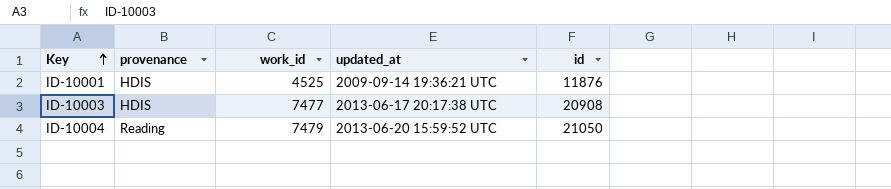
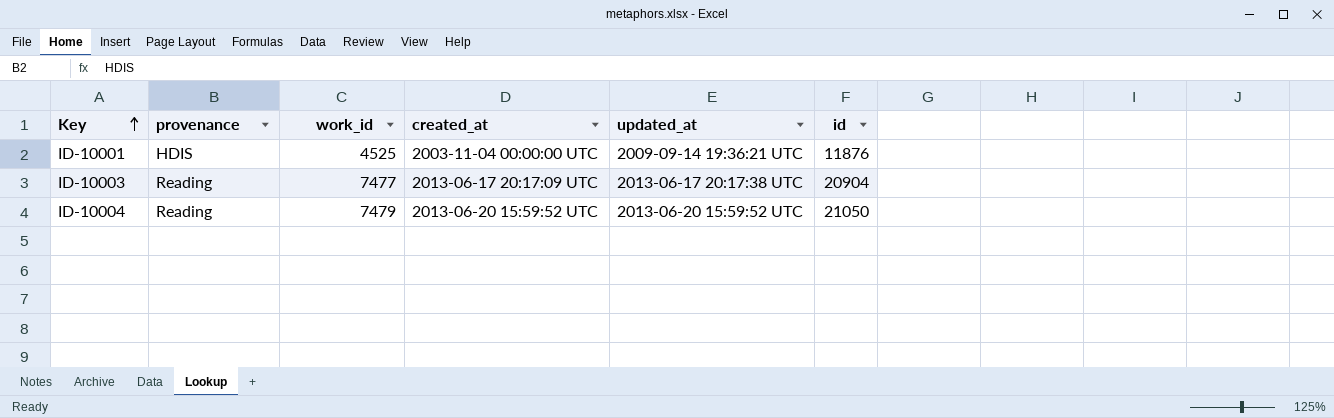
column created_at | position: none -> 4
ID-10003 | provenance: HDIS -> Reading
ID-10003 | id: 20908 -> 20904

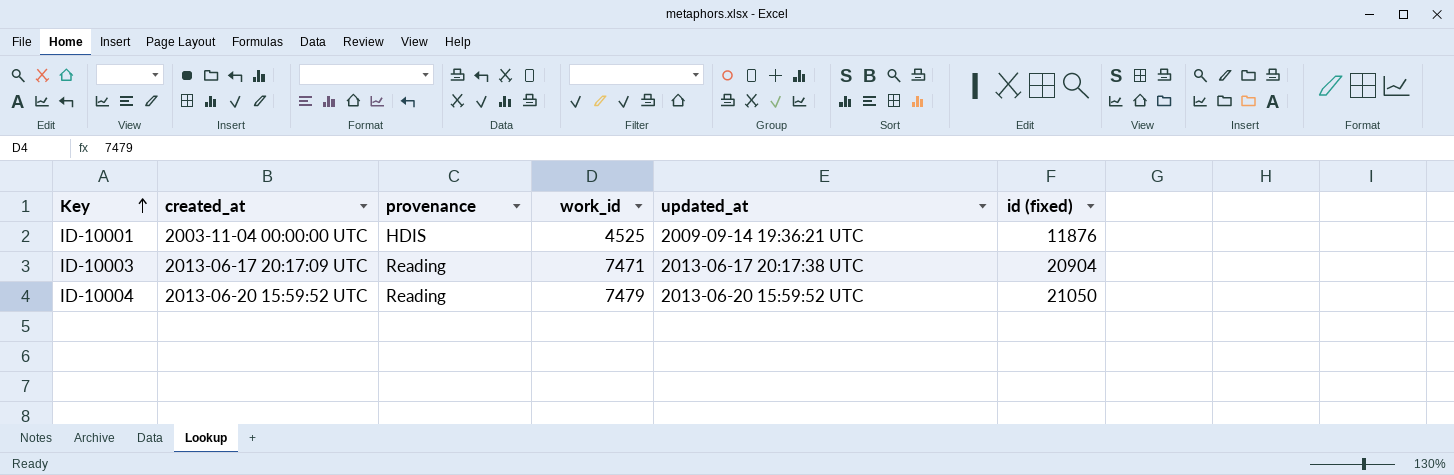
column created_at | position: 4 -> 2
column name: id -> id (fixed)
ID-10003 | work_id: 7477 -> 7471

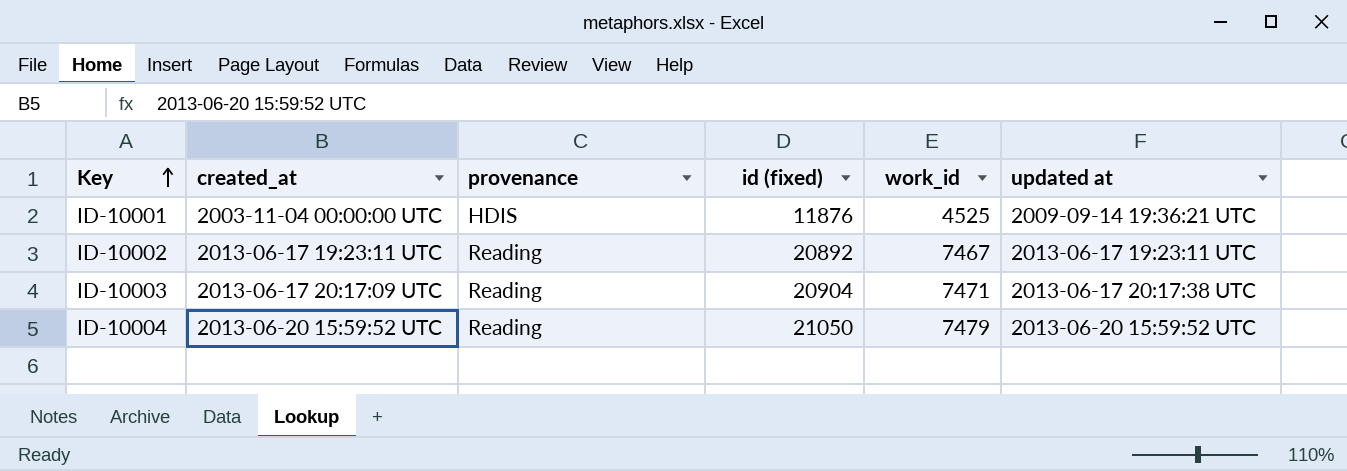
column id (fixed) | position: 6 -> 4
column name: updated_at -> updated at
row ID-10002: none -> 2013-06-17 19:23:11 UTC | Reading | 20892 | 7467 | 2013-06-17 19:23:11 UTC

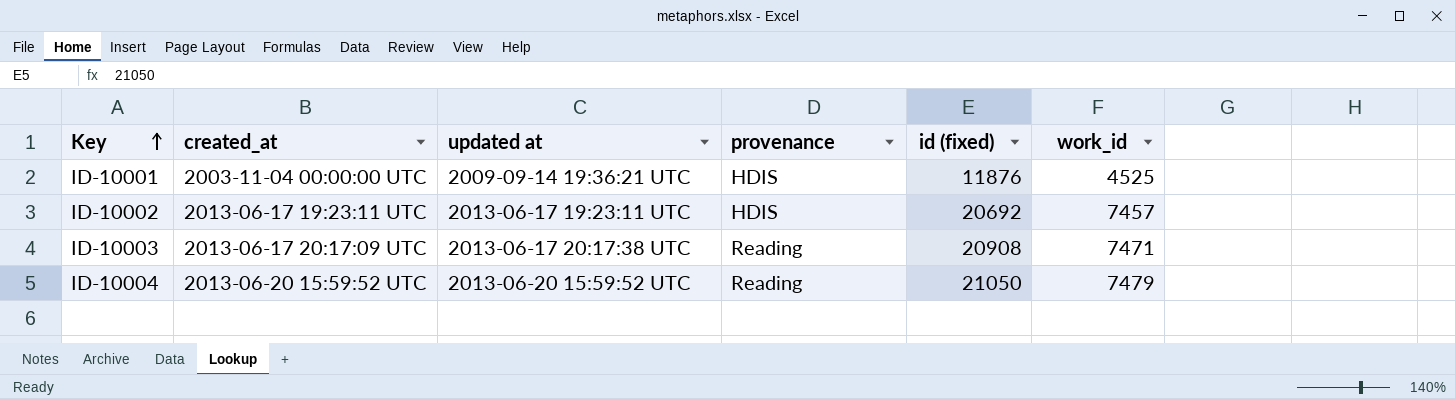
column updated at | position: 6 -> 3
ID-10002 | provenance: Reading -> HDIS
ID-10002 | id (fixed): 20892 -> 20692
ID-10002 | work_id: 7467 -> 7457
ID-10003 | id (fixed): 20904 -> 20908

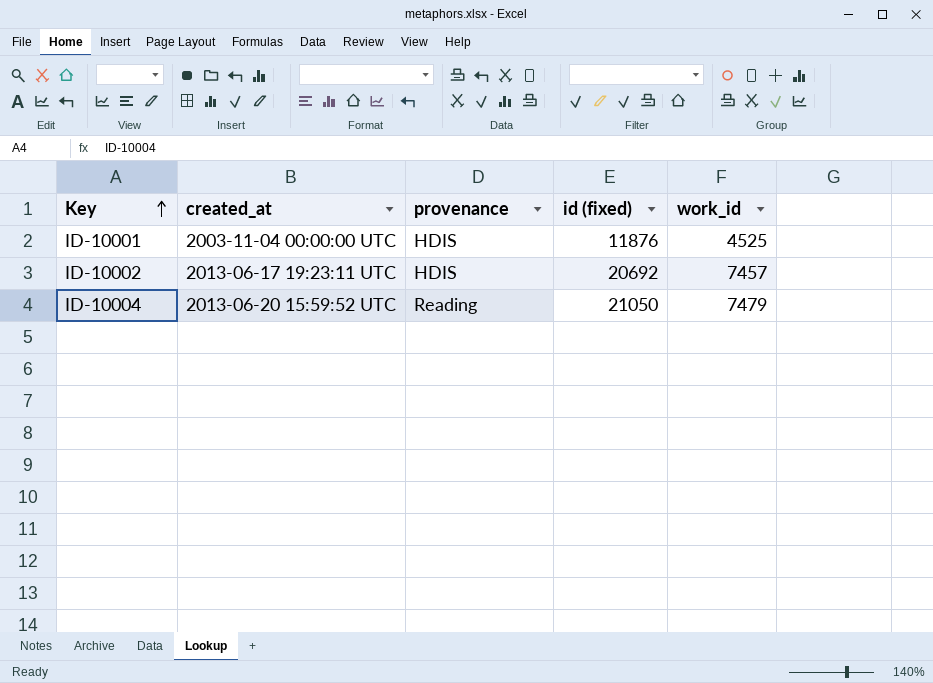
column updated at | position: 3 -> none
row ID-10003: 2013-06-17 20:17:09 UTC | 2013-06-17 20:17:38 UTC | Reading | 20908 | 7471 -> none

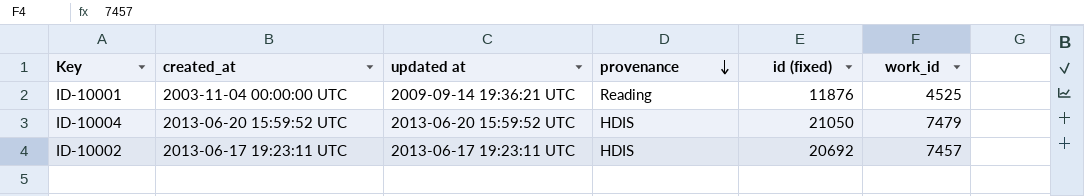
row order: Key ascending -> provenance descending
column updated at | position: none -> 3
ID-10001 | provenance: HDIS -> Reading
ID-10004 | provenance: Reading -> HDIS

